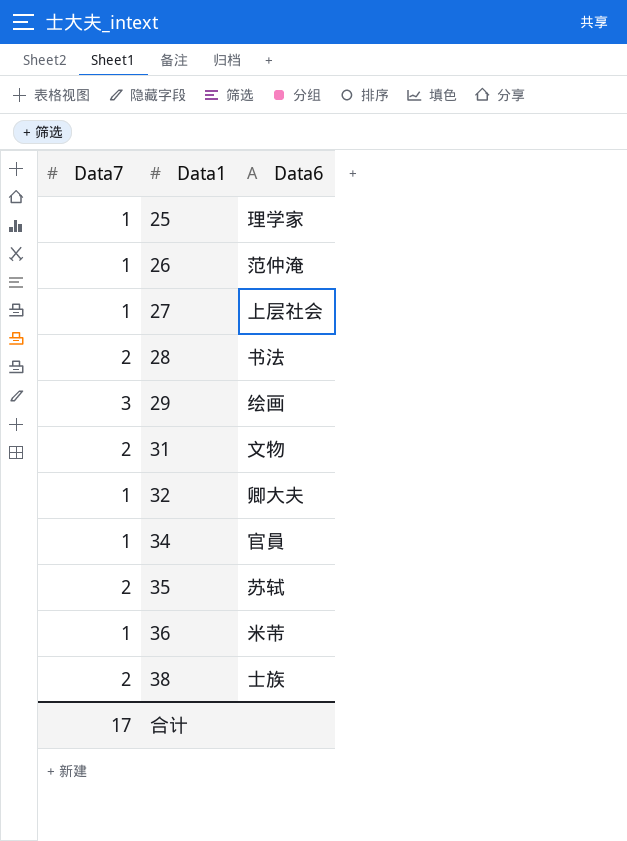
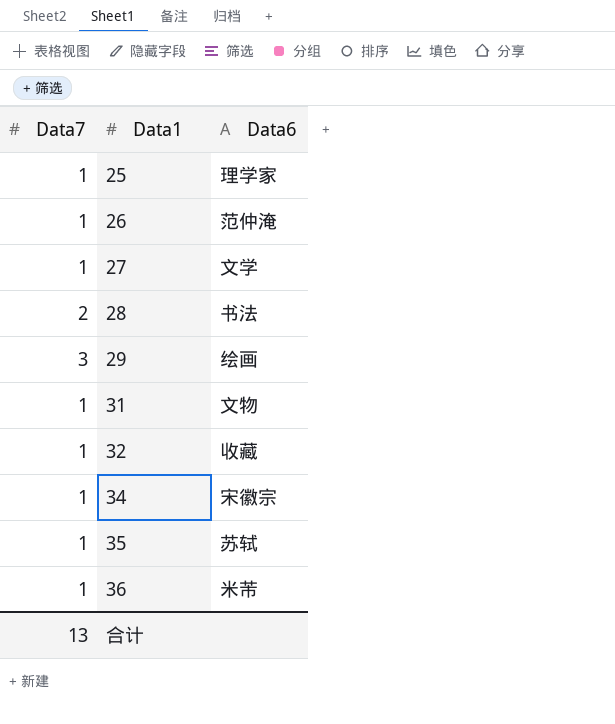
row 38: 2 | 士族 -> none
27 | Data6: 上层社会 -> 文学
31 | Data7: 2 -> 1
32 | Data6: 卿大夫 -> 收藏
34 | Data6: 官員 -> 宋徽宗
35 | Data7: 2 -> 1
合计 | Data7: 17 -> 13

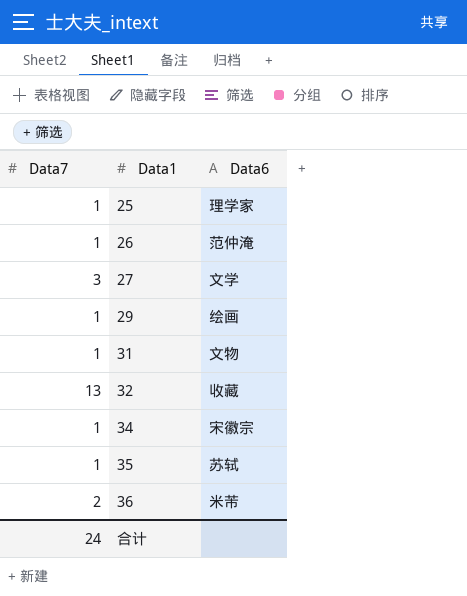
row 28: 2 | 书法 -> none
27 | Data7: 1 -> 3
29 | Data7: 3 -> 1
32 | Data7: 1 -> 13
36 | Data7: 1 -> 2
合计 | Data7: 13 -> 24

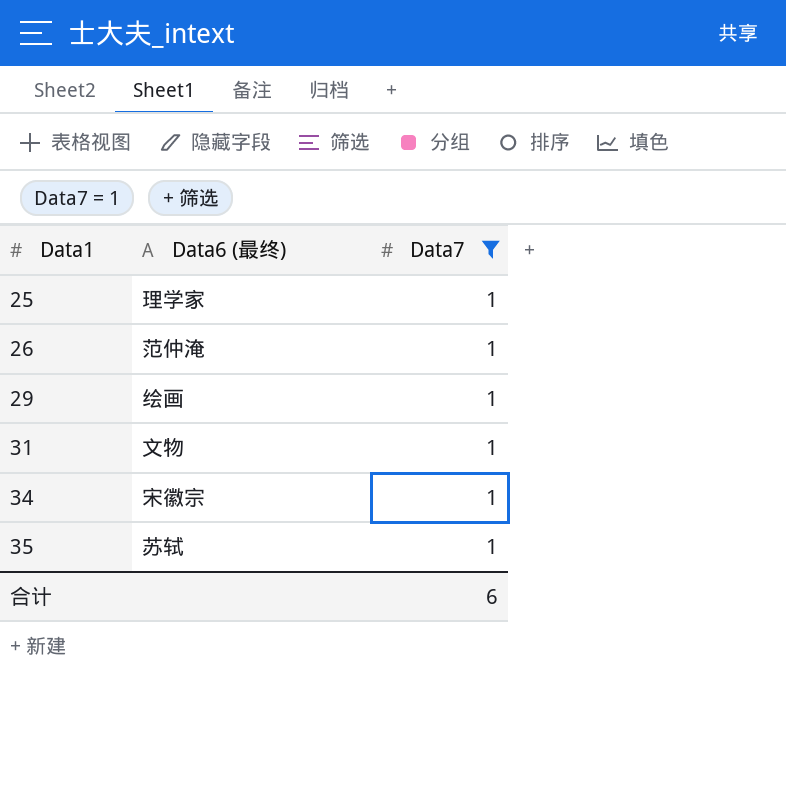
filter: none -> Data7 = 1
column name: Data6 -> Data6 (最终)
column Data7 | position: 1 -> 3
合计 | Data7: 24 -> 6

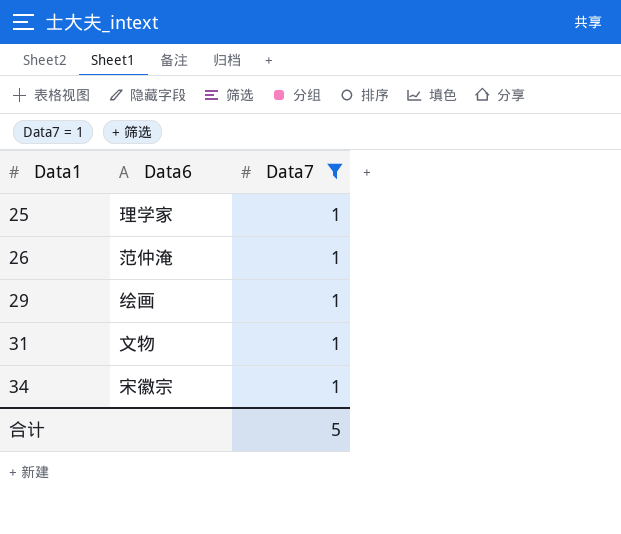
column name: Data6 (最终) -> Data6
row 35: 苏轼 | 1 -> none
合计 | Data7: 6 -> 5

